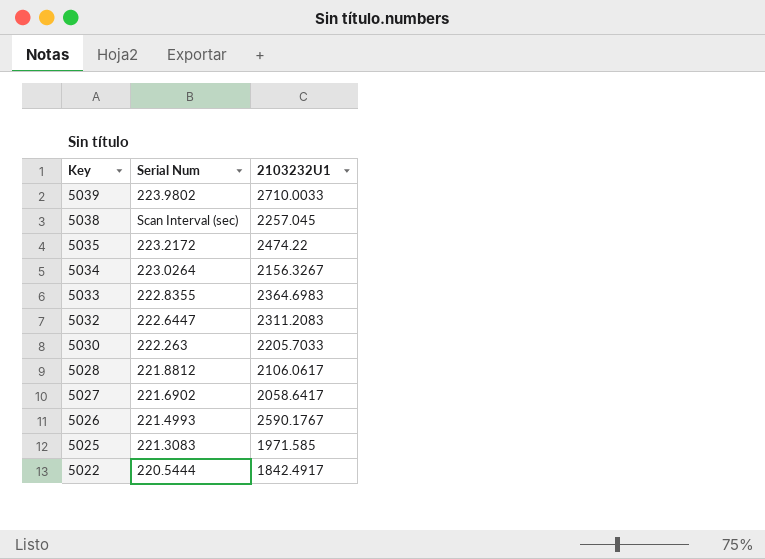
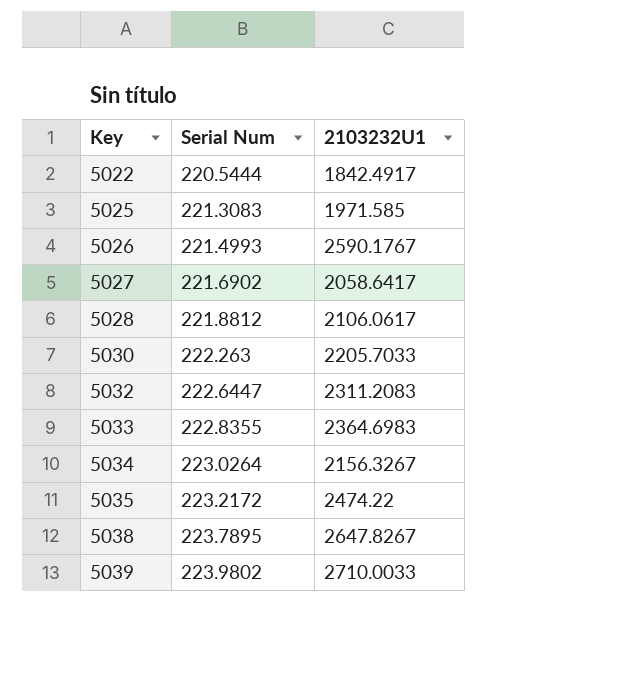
row order: Key descending -> Key ascending
5038 | Serial Num: Scan Interval (sec) -> 223.7895
5038 | 2103232U1: 2257.045 -> 2647.8267

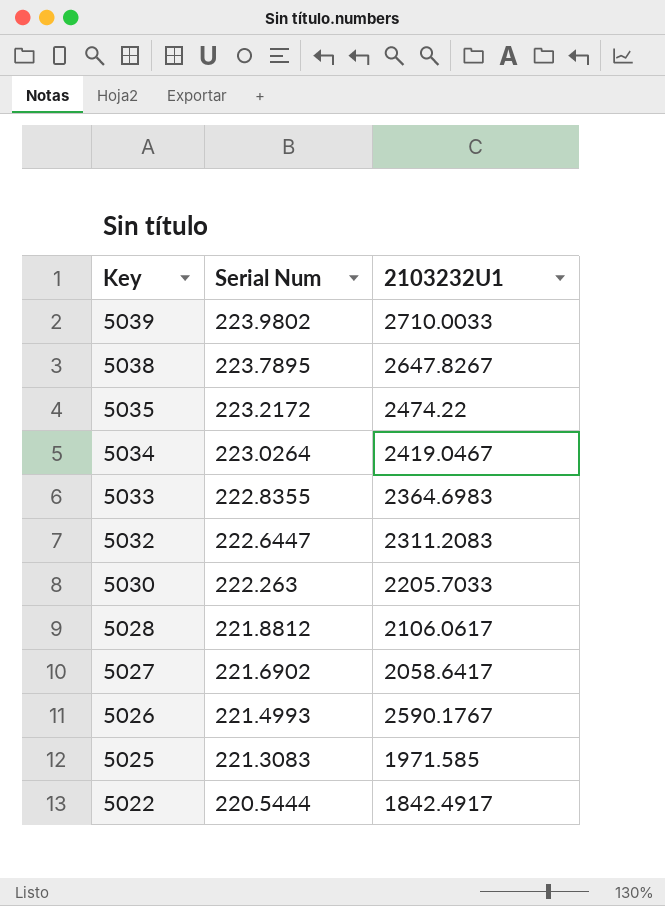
row order: Key ascending -> Key descending
5034 | 2103232U1: 2156.3267 -> 2419.0467

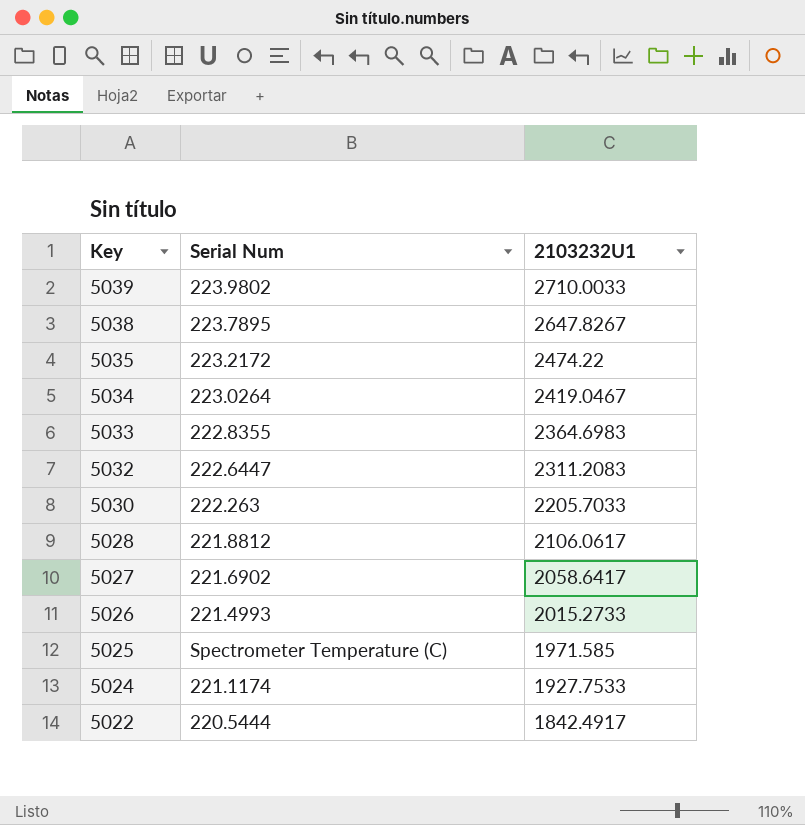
5026 | 2103232U1: 2590.1767 -> 2015.2733
5025 | Serial Num: 221.3083 -> Spectrometer Temperature (C)
row 5024: none -> 221.1174 | 1927.7533

